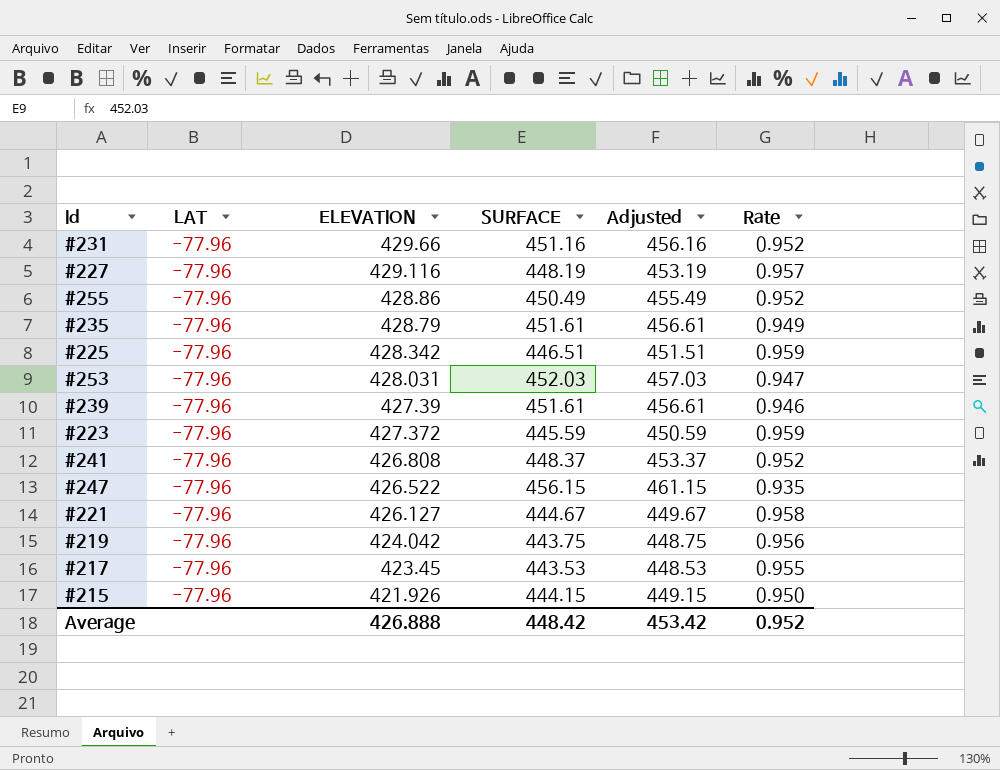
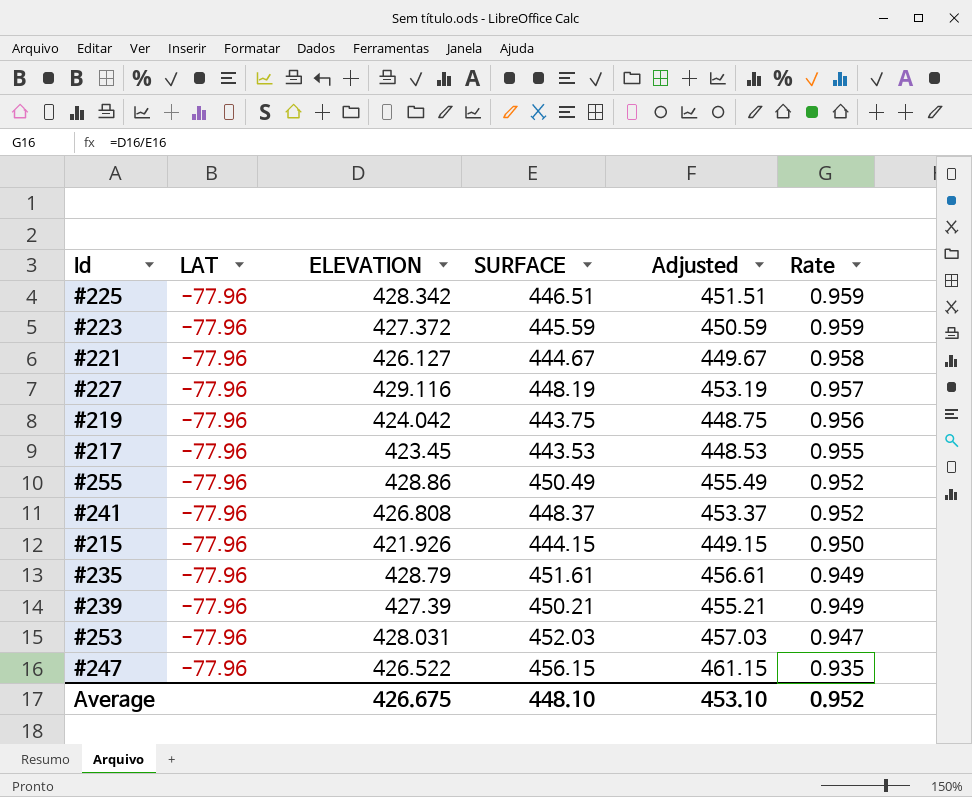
row order: ELEVATION descending -> Rate descending
row #231: -77.96 | 429.66 | 451.16 | 456.16 | 0.952 -> none
#239 | SURFACE: 451.61 -> 450.21
#239 | Adjusted: 456.61 -> 455.21
#239 | Rate: 0.946 -> 0.949
Average | ELEVATION: 426.888 -> 426.675
Average | SURFACE: 448.42 -> 448.10
Average | Adjusted: 453.42 -> 453.10

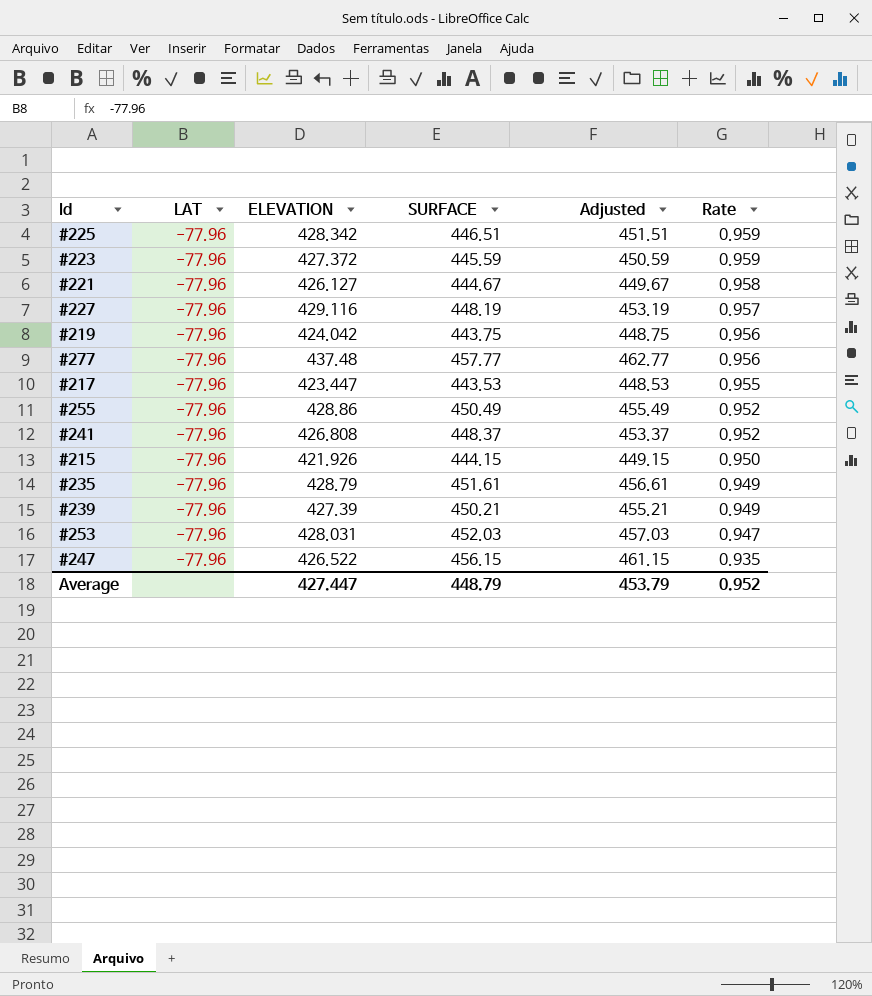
row #277: none -> -77.96 | 437.48 | 457.77 | 462.77 | 0.956
#217 | ELEVATION: 423.45 -> 423.447
Average | ELEVATION: 426.675 -> 427.447
Average | SURFACE: 448.10 -> 448.79
Average | Adjusted: 453.10 -> 453.79

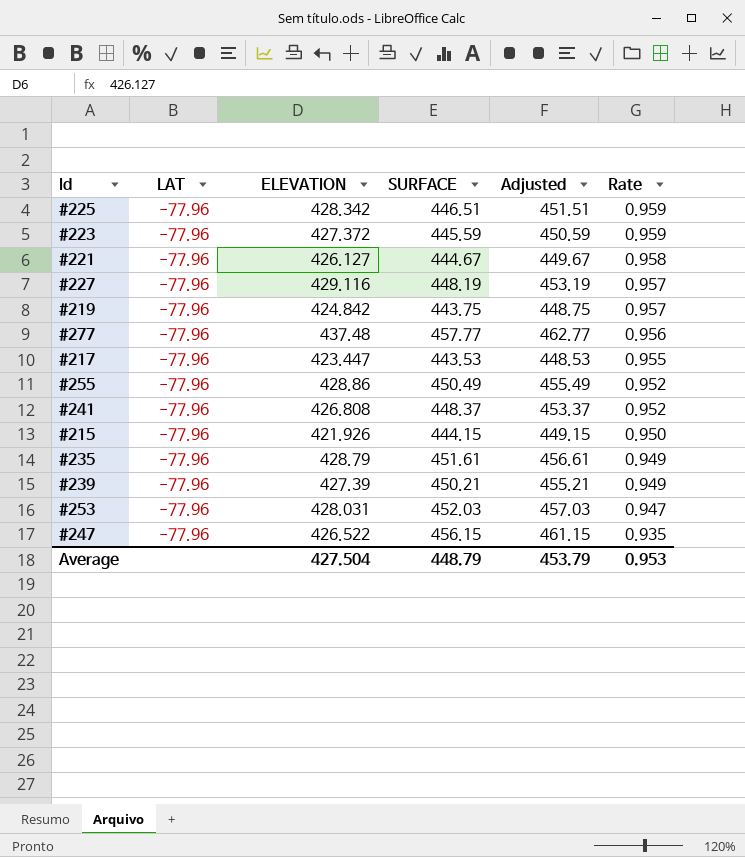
#219 | ELEVATION: 424.042 -> 424.842
#219 | Rate: 0.956 -> 0.957
Average | ELEVATION: 427.447 -> 427.504
Average | Rate: 0.952 -> 0.953

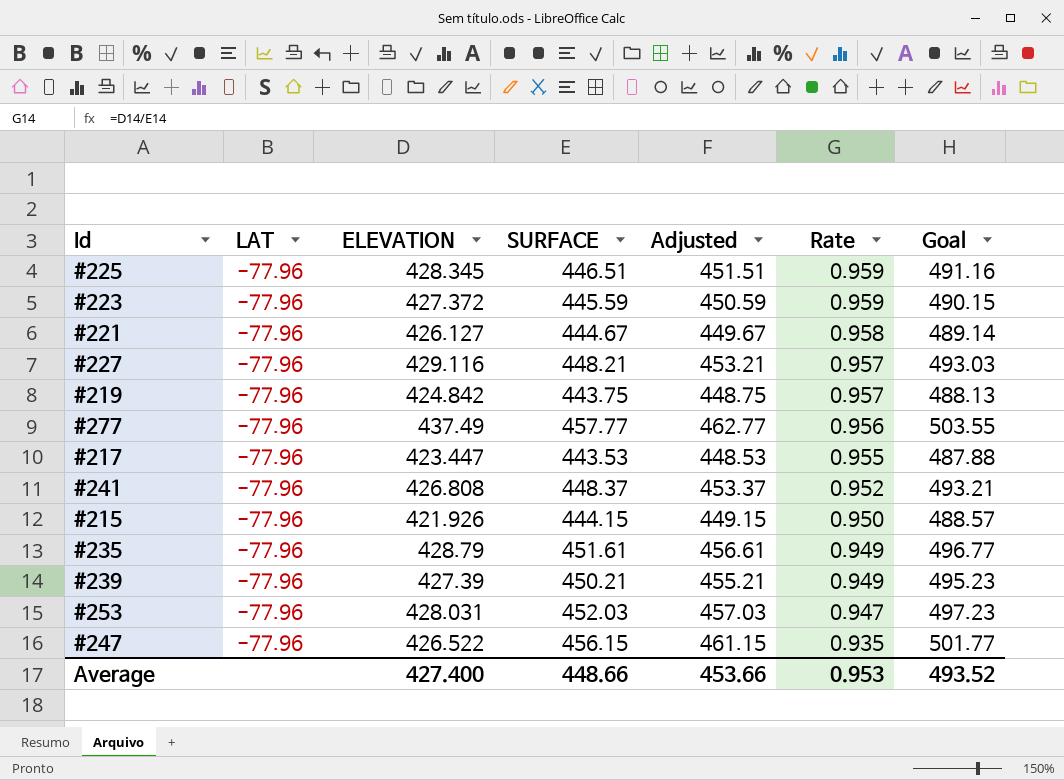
column Goal | formula: none -> [SURFACE] * 1.1
row #255: -77.96 | 428.86 | 450.49 | 455.49 | 0.952 -> none
#225 | ELEVATION: 428.342 -> 428.345
#227 | SURFACE: 448.19 -> 448.21
#227 | Adjusted: 453.19 -> 453.21
#277 | ELEVATION: 437.48 -> 437.49
Average | ELEVATION: 427.504 -> 427.400
Average | SURFACE: 448.79 -> 448.66
Average | Adjusted: 453.79 -> 453.66

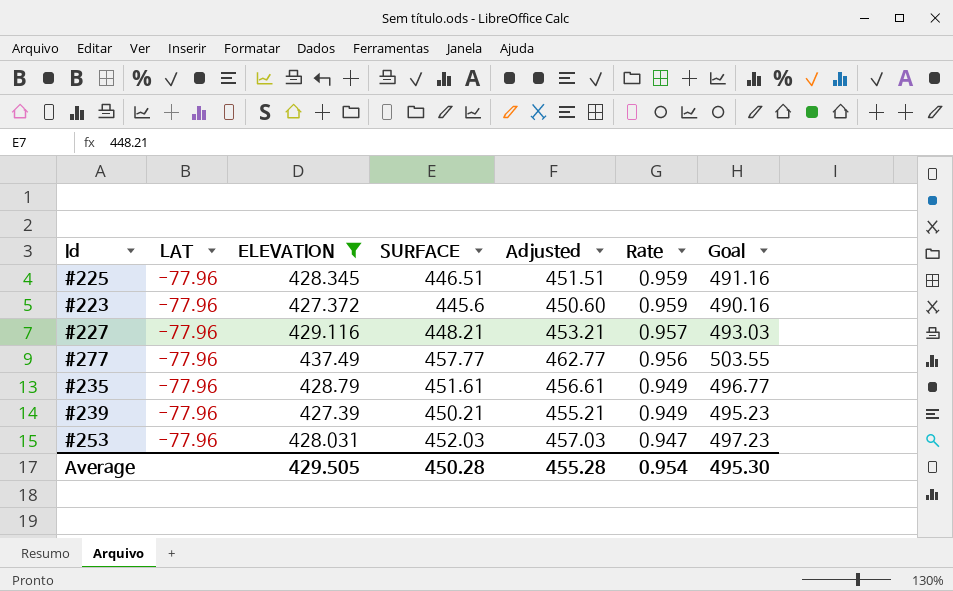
filter: none -> ELEVATION >= 427.372
#223 | SURFACE: 445.59 -> 445.6
#223 | Adjusted: 450.59 -> 450.60
#223 | Goal: 490.15 -> 490.16
Average | ELEVATION: 427.400 -> 429.505
Average | SURFACE: 448.66 -> 450.28
Average | Adjusted: 453.66 -> 455.28
Average | Rate: 0.953 -> 0.954
Average | Goal: 493.52 -> 495.30

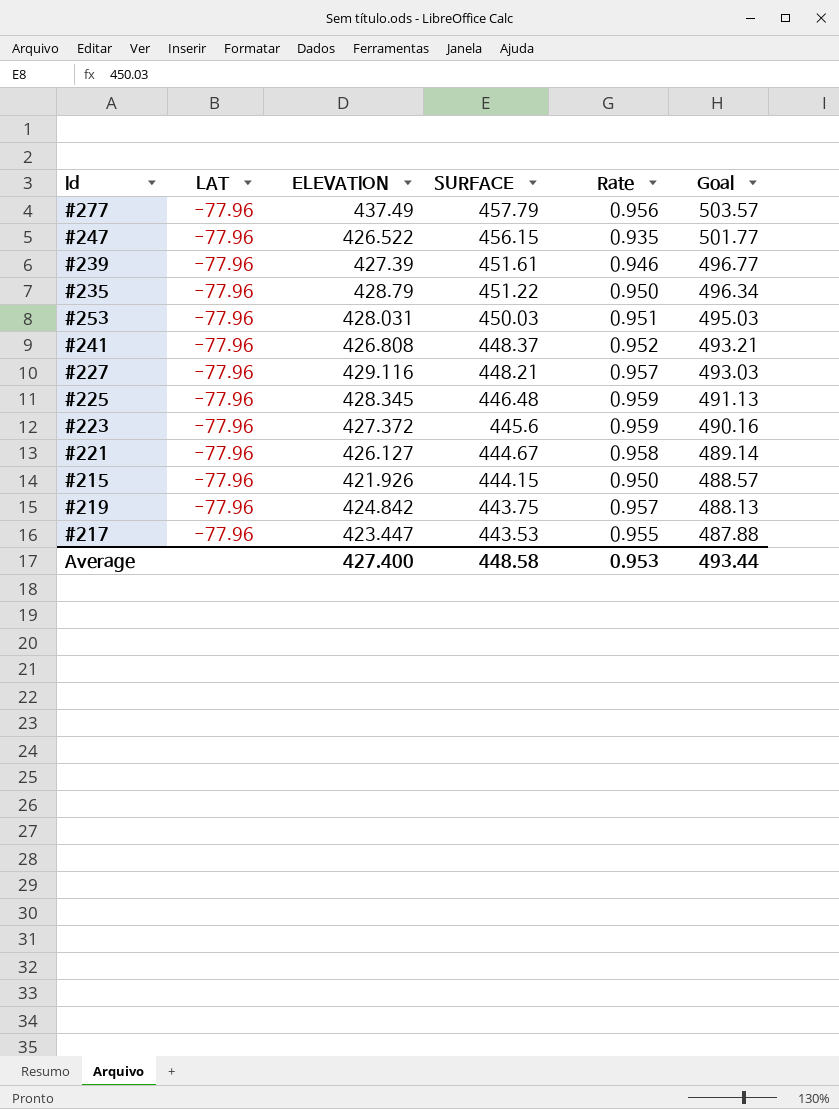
filter: ELEVATION >= 427.372 -> none
row order: Rate descending -> SURFACE descending
column Adjusted | formula: [SURFACE] + 5 -> none
#277 | SURFACE: 457.77 -> 457.79
#277 | Goal: 503.55 -> 503.57
#239 | SURFACE: 450.21 -> 451.61
#239 | Rate: 0.949 -> 0.946
#239 | Goal: 495.23 -> 496.77
#235 | SURFACE: 451.61 -> 451.22
#235 | Rate: 0.949 -> 0.950
#235 | Goal: 496.77 -> 496.34
#253 | SURFACE: 452.03 -> 450.03
#253 | Rate: 0.947 -> 0.951
#253 | Goal: 497.23 -> 495.03
#225 | SURFACE: 446.51 -> 446.48
#225 | Goal: 491.16 -> 491.13
Average | ELEVATION: 429.505 -> 427.400
Average | SURFACE: 450.28 -> 448.58
Average | Rate: 0.954 -> 0.953
Average | Goal: 495.30 -> 493.44

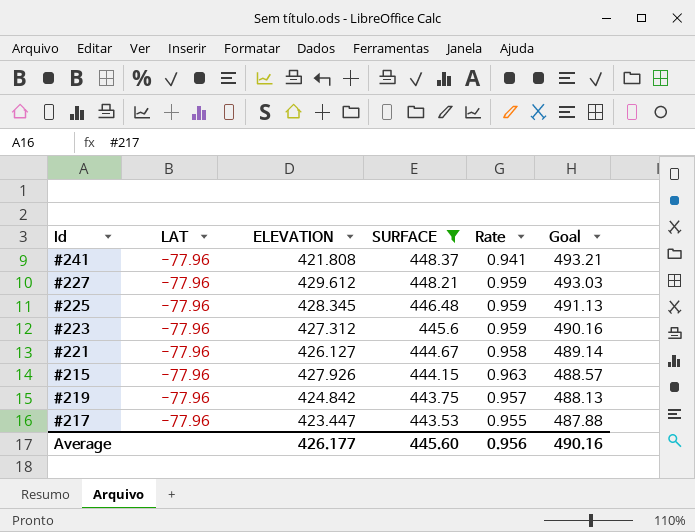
filter: none -> SURFACE <= 448.37
#241 | ELEVATION: 426.808 -> 421.808
#241 | Rate: 0.952 -> 0.941
#227 | ELEVATION: 429.116 -> 429.612
#227 | Rate: 0.957 -> 0.959
#223 | ELEVATION: 427.372 -> 427.312
#215 | ELEVATION: 421.926 -> 427.926
#215 | Rate: 0.950 -> 0.963
Average | ELEVATION: 427.400 -> 426.177
Average | SURFACE: 448.58 -> 445.60
Average | Rate: 0.953 -> 0.956
Average | Goal: 493.44 -> 490.16

